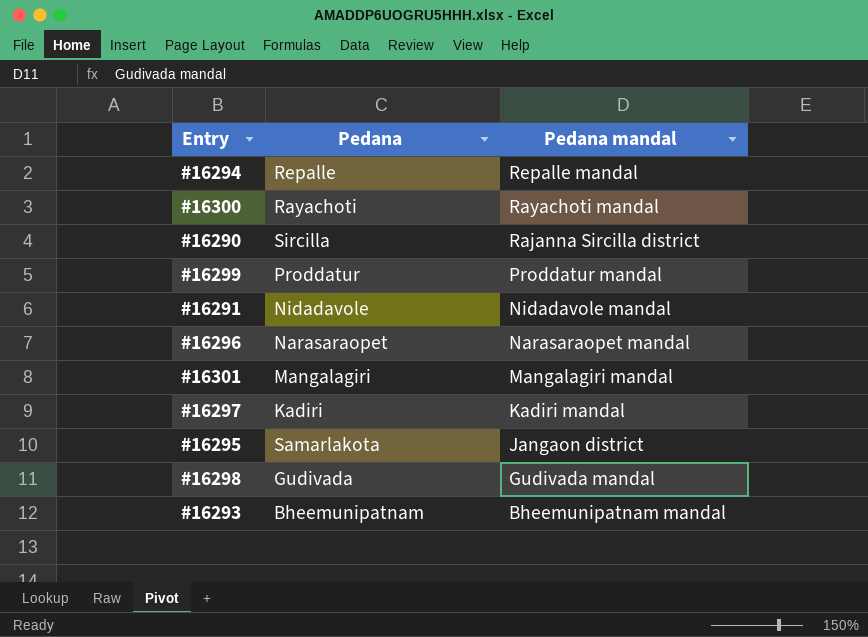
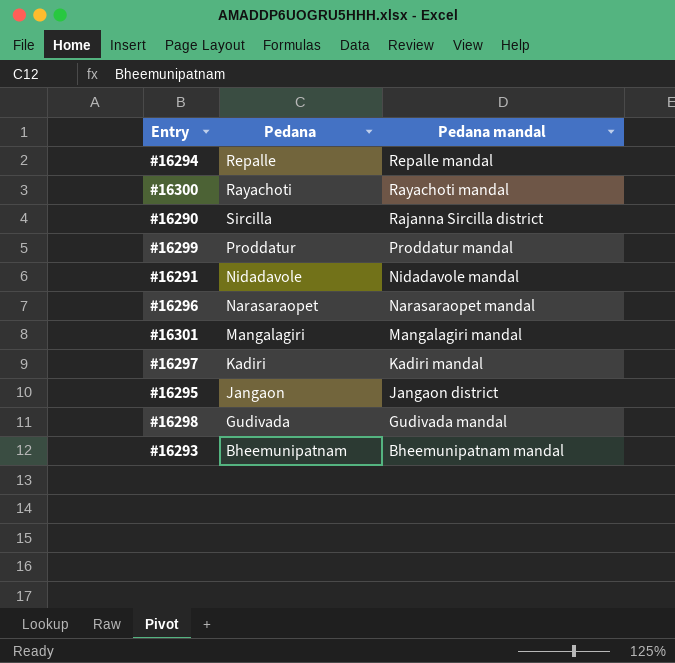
#16295 | Pedana: Samarlakota -> Jangaon

